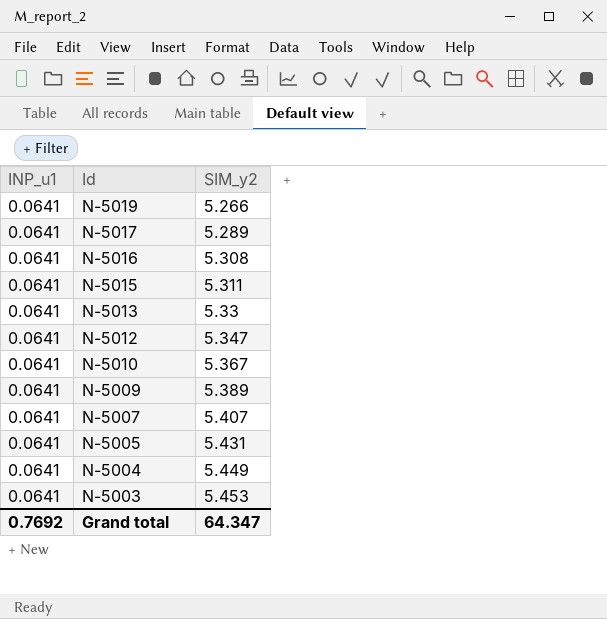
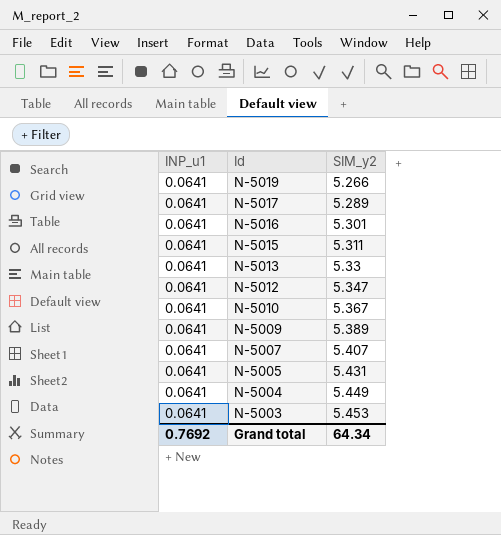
N-5016 | SIM_y2: 5.308 -> 5.301
Grand total | SIM_y2: 64.347 -> 64.34

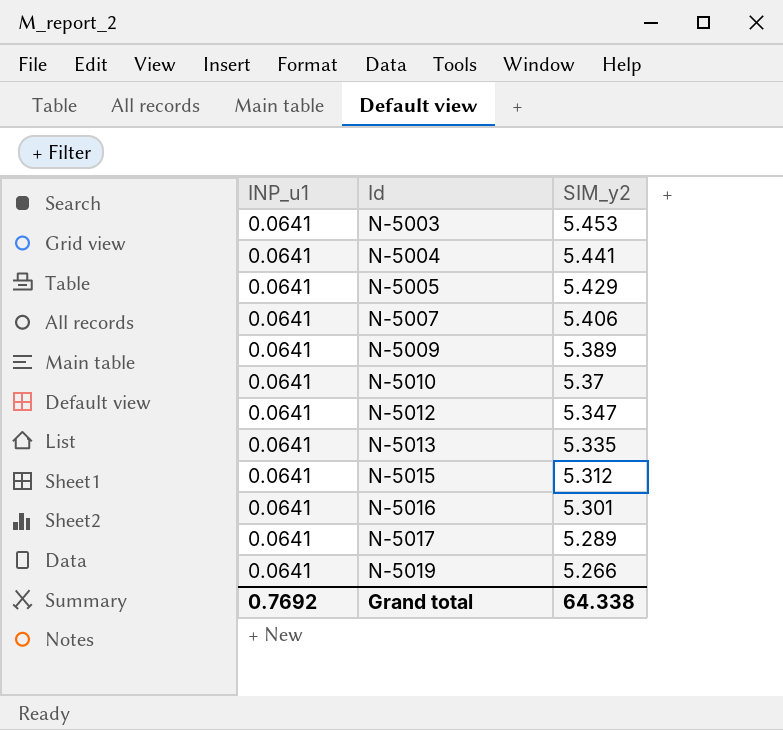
row order: Id descending -> Id ascending
N-5004 | SIM_y2: 5.449 -> 5.441
N-5005 | SIM_y2: 5.431 -> 5.429
N-5007 | SIM_y2: 5.407 -> 5.406
N-5010 | SIM_y2: 5.367 -> 5.37
N-5013 | SIM_y2: 5.33 -> 5.335
N-5015 | SIM_y2: 5.311 -> 5.312
Grand total | SIM_y2: 64.34 -> 64.338

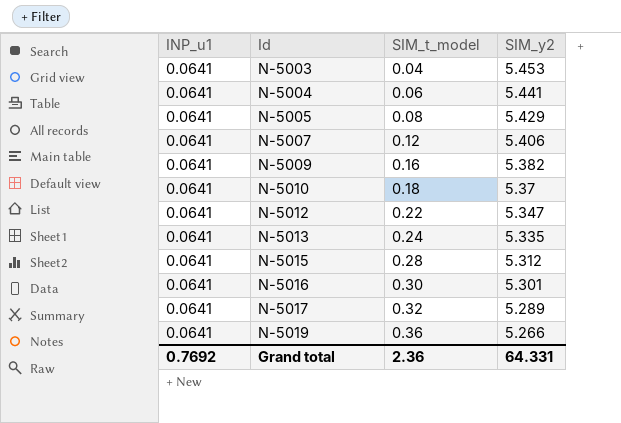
column SIM_t_model | position: none -> 3
N-5009 | SIM_y2: 5.389 -> 5.382
Grand total | SIM_y2: 64.338 -> 64.331

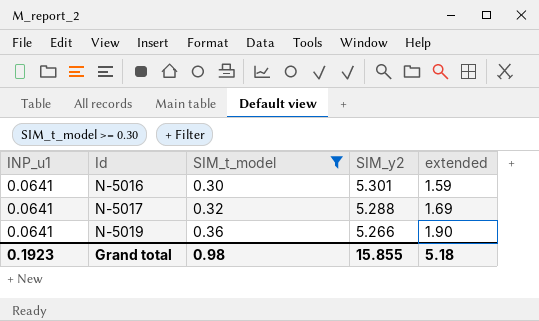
filter: none -> SIM_t_model >= 0.30
column extended | formula: none -> [SIM_t_model] * [SIM_y2]
N-5017 | SIM_y2: 5.289 -> 5.288
Grand total | INP_u1: 0.7692 -> 0.1923
Grand total | SIM_t_model: 2.36 -> 0.98
Grand total | SIM_y2: 64.331 -> 15.855

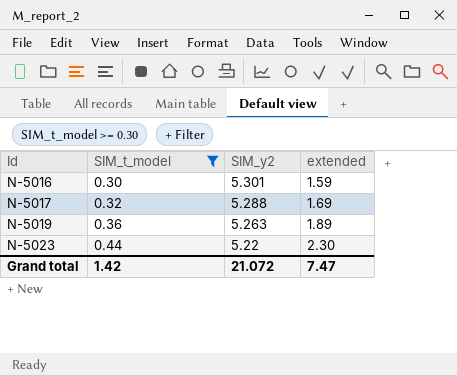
column INP_u1 | position: 1 -> none
N-5019 | SIM_y2: 5.266 -> 5.263
N-5019 | extended: 1.90 -> 1.89
row N-5023: none -> 0.44 | 5.22 | 2.30
Grand total | SIM_t_model: 0.98 -> 1.42
Grand total | SIM_y2: 15.855 -> 21.072
Grand total | extended: 5.18 -> 7.47

